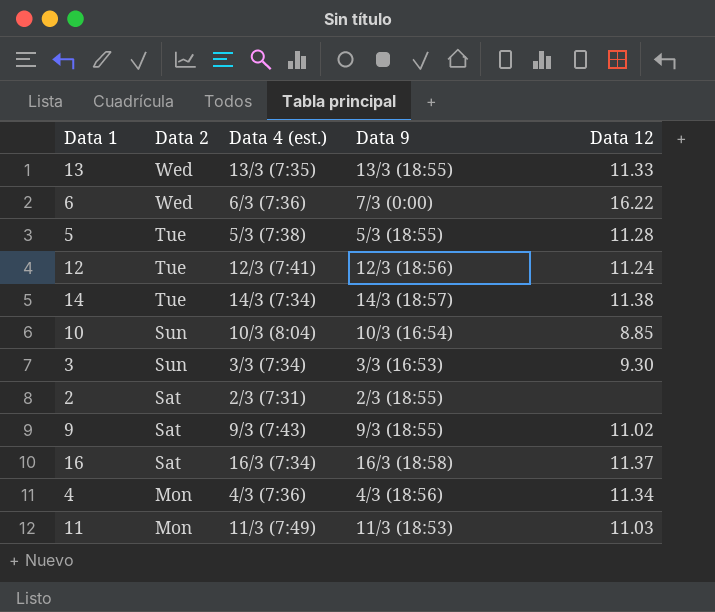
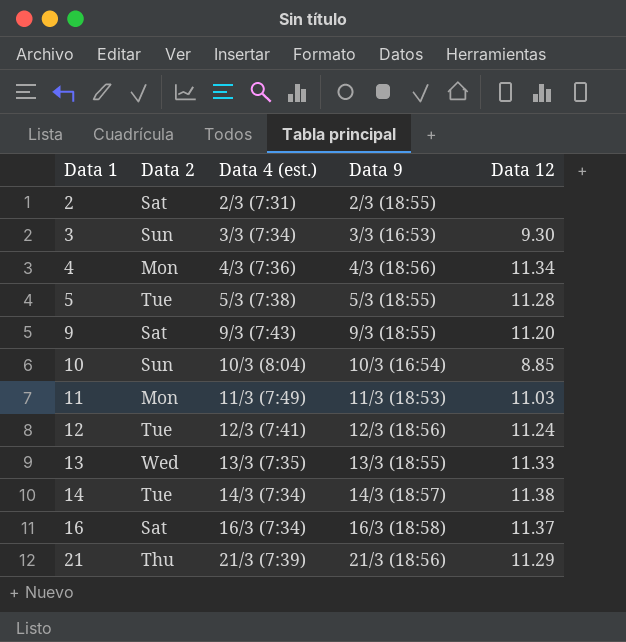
row order: Data 2 descending -> Data 1 ascending
row 6: Wed | 6/3 (7:36) | 7/3 (0:00) | 16.22 -> none
9 | Data 12: 11.02 -> 11.20
row 21: none -> Thu | 21/3 (7:39) | 21/3 (18:56) | 11.29

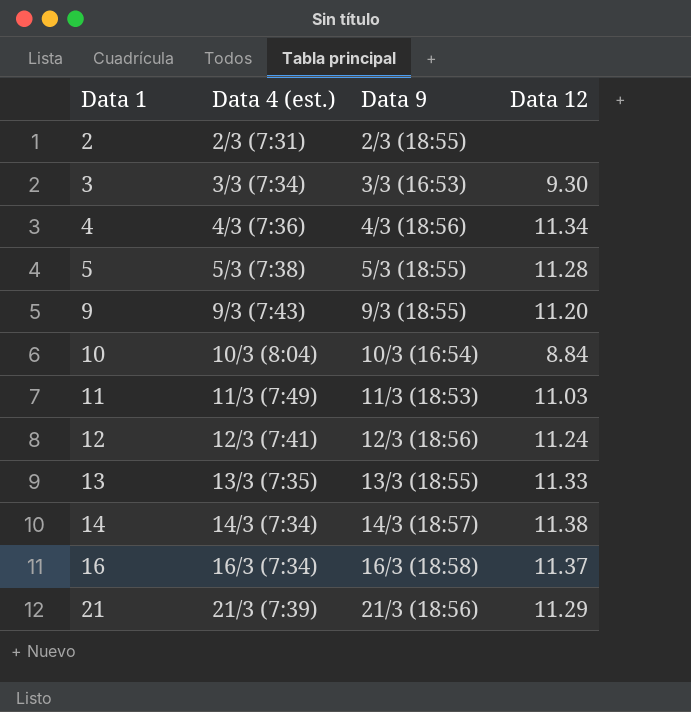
column Data 2 | position: 2 -> none
10 | Data 12: 8.85 -> 8.84

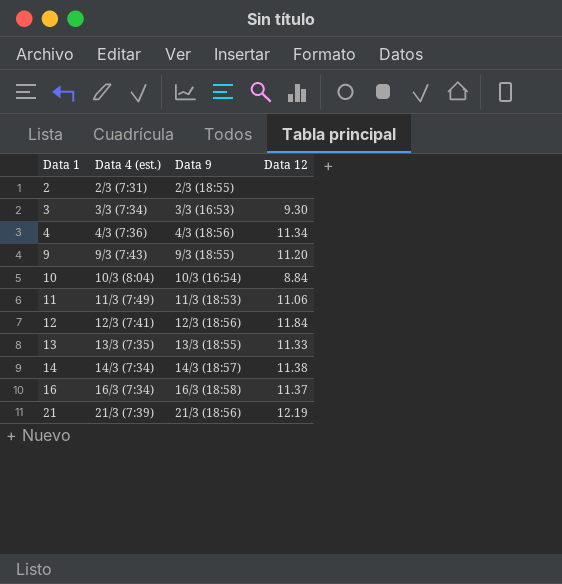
row 5: 5/3 (7:38) | 5/3 (18:55) | 11.28 -> none
11 | Data 12: 11.03 -> 11.06
12 | Data 12: 11.24 -> 11.84
21 | Data 12: 11.29 -> 12.19

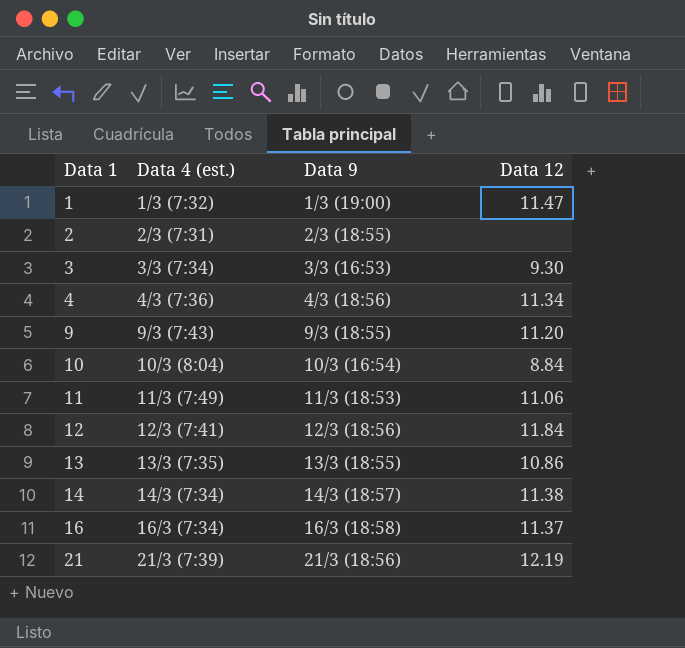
row 1: none -> 1/3 (7:32) | 1/3 (19:00) | 11.47
13 | Data 12: 11.33 -> 10.86

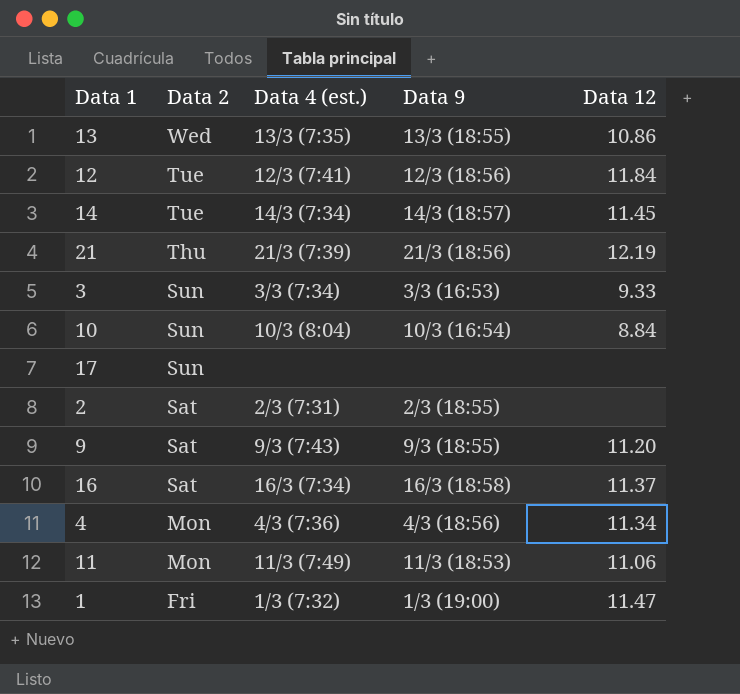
row order: Data 1 ascending -> Data 2 descending
column Data 2 | position: none -> 2
14 | Data 12: 11.38 -> 11.45
3 | Data 12: 9.30 -> 9.33
row 17: none -> Sun | none | none | none

